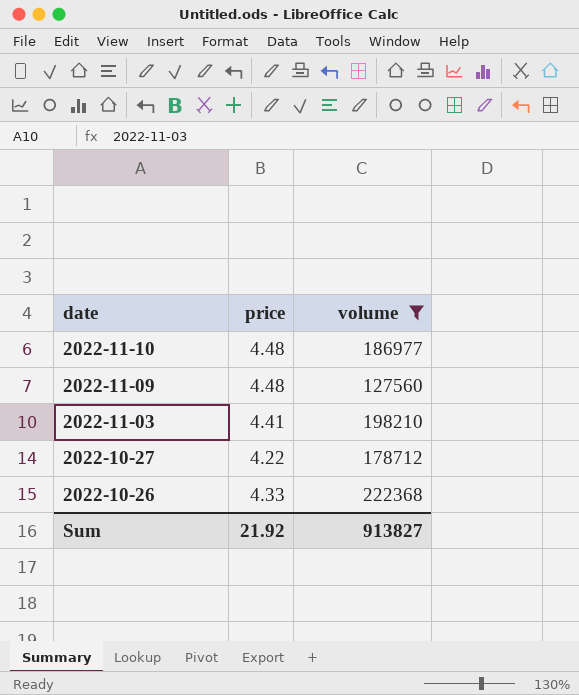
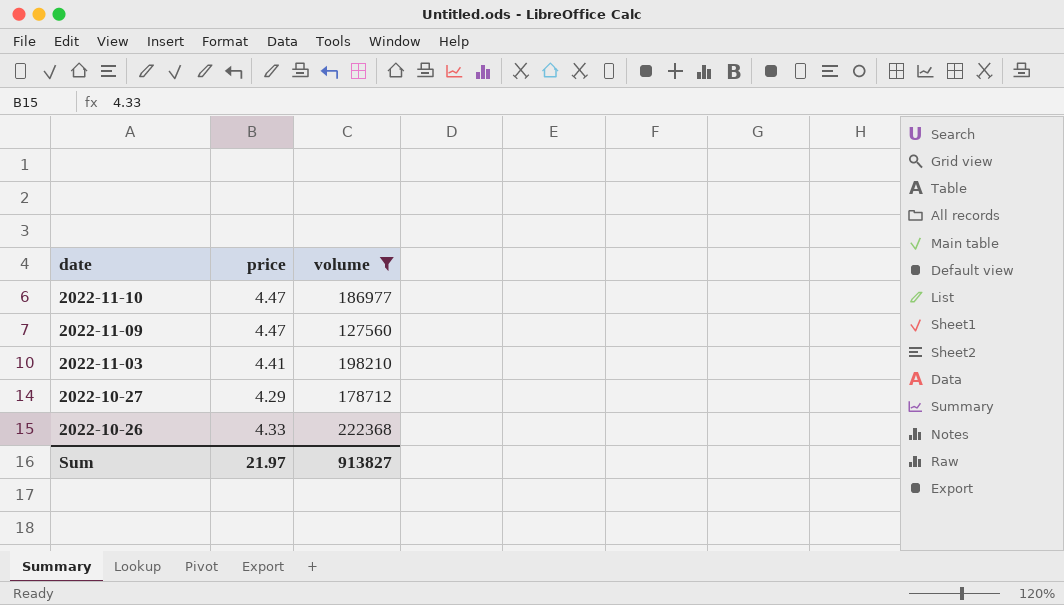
2022-11-10 | price: 4.48 -> 4.47
2022-11-09 | price: 4.48 -> 4.47
2022-10-27 | price: 4.22 -> 4.29
Sum | price: 21.92 -> 21.97

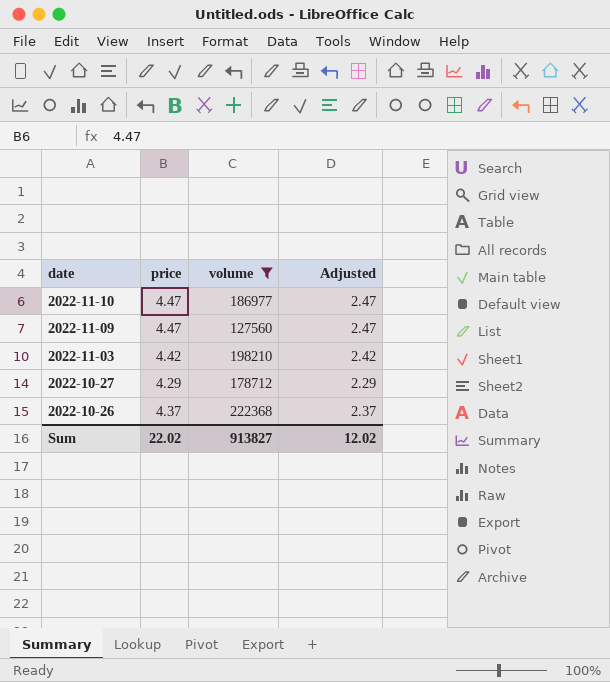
column Adjusted | formula: none -> [price] - 2
2022-11-03 | price: 4.41 -> 4.42
2022-10-26 | price: 4.33 -> 4.37
Sum | price: 21.97 -> 22.02

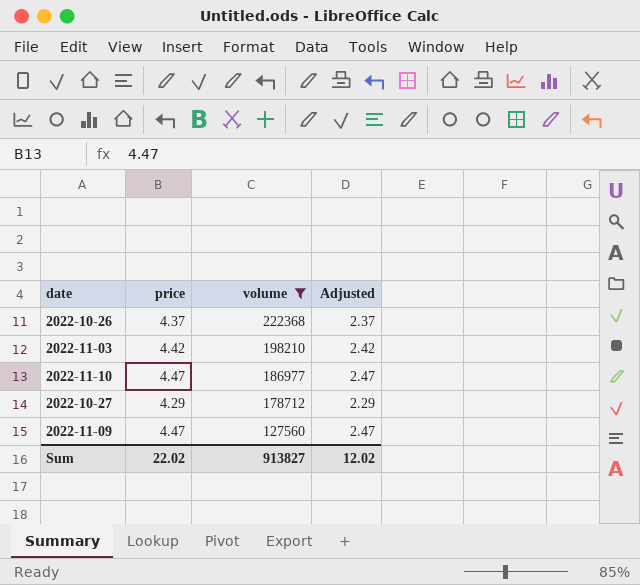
row order: date descending -> volume descending

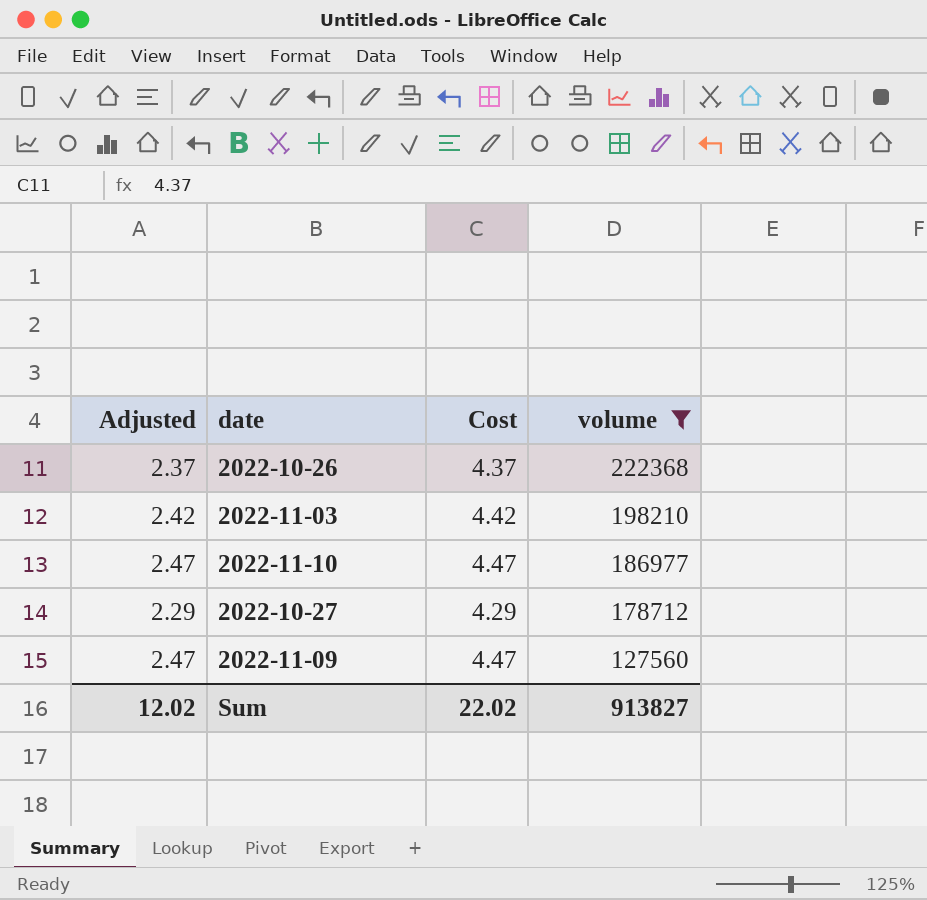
column Adjusted | position: 4 -> 1
column name: price -> Cost

